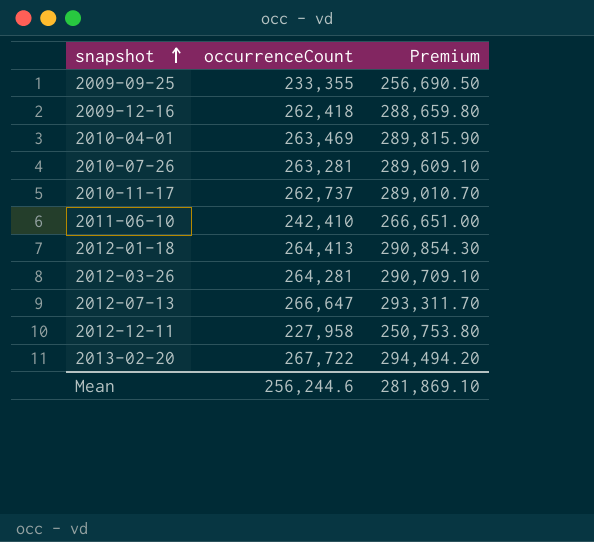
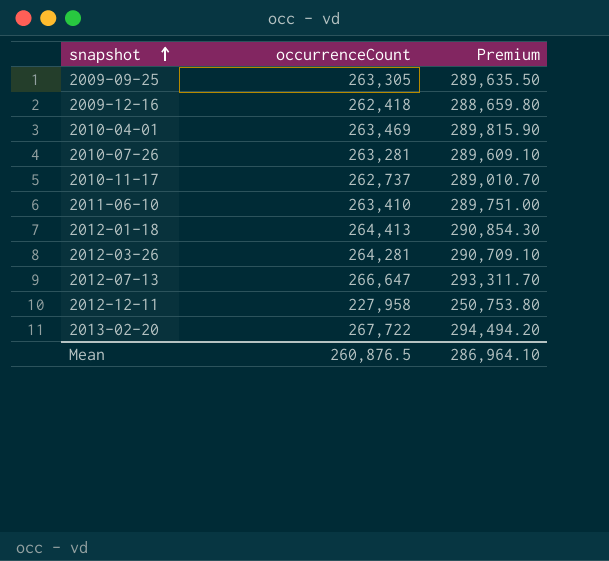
2009-09-25 | occurrenceCount: 233,355 -> 263,305
2009-09-25 | Premium: 256,690.50 -> 289,635.50
2011-06-10 | occurrenceCount: 242,410 -> 263,410
2011-06-10 | Premium: 266,651.00 -> 289,751.00
Mean | occurrenceCount: 256,244.6 -> 260,876.5
Mean | Premium: 281,869.10 -> 286,964.10

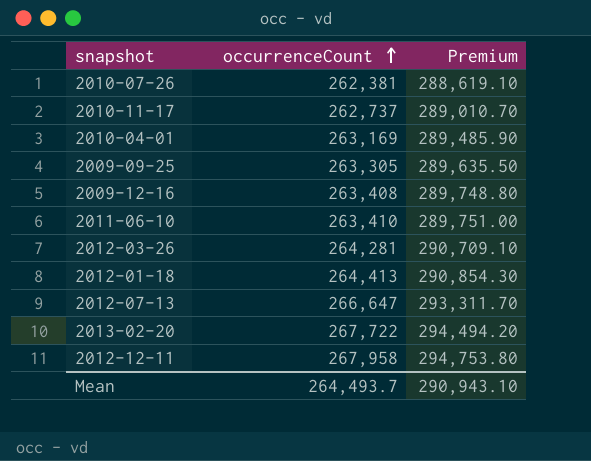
row order: snapshot ascending -> occurrenceCount ascending
2010-07-26 | occurrenceCount: 263,281 -> 262,381
2010-07-26 | Premium: 289,609.10 -> 288,619.10
2010-04-01 | occurrenceCount: 263,469 -> 263,169
2010-04-01 | Premium: 289,815.90 -> 289,485.90
2009-12-16 | occurrenceCount: 262,418 -> 263,408
2009-12-16 | Premium: 288,659.80 -> 289,748.80
2012-12-11 | occurrenceCount: 227,958 -> 267,958
2012-12-11 | Premium: 250,753.80 -> 294,753.80
Mean | occurrenceCount: 260,876.5 -> 264,493.7
Mean | Premium: 286,964.10 -> 290,943.10

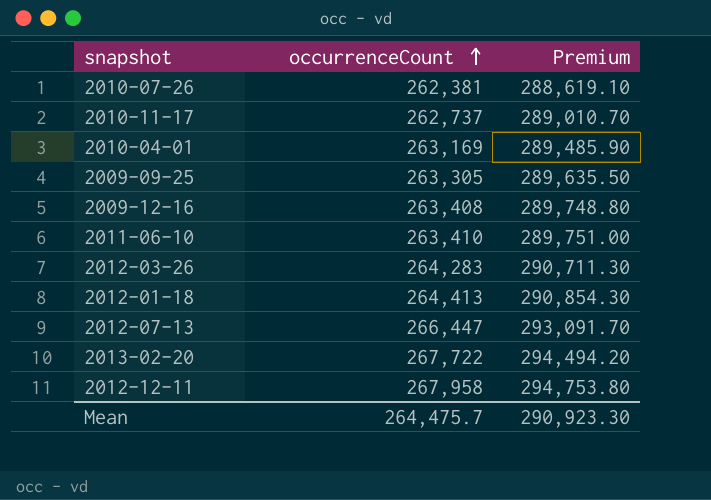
2012-03-26 | occurrenceCount: 264,281 -> 264,283
2012-03-26 | Premium: 290,709.10 -> 290,711.30
2012-07-13 | occurrenceCount: 266,647 -> 266,447
2012-07-13 | Premium: 293,311.70 -> 293,091.70
Mean | occurrenceCount: 264,493.7 -> 264,475.7
Mean | Premium: 290,943.10 -> 290,923.30

